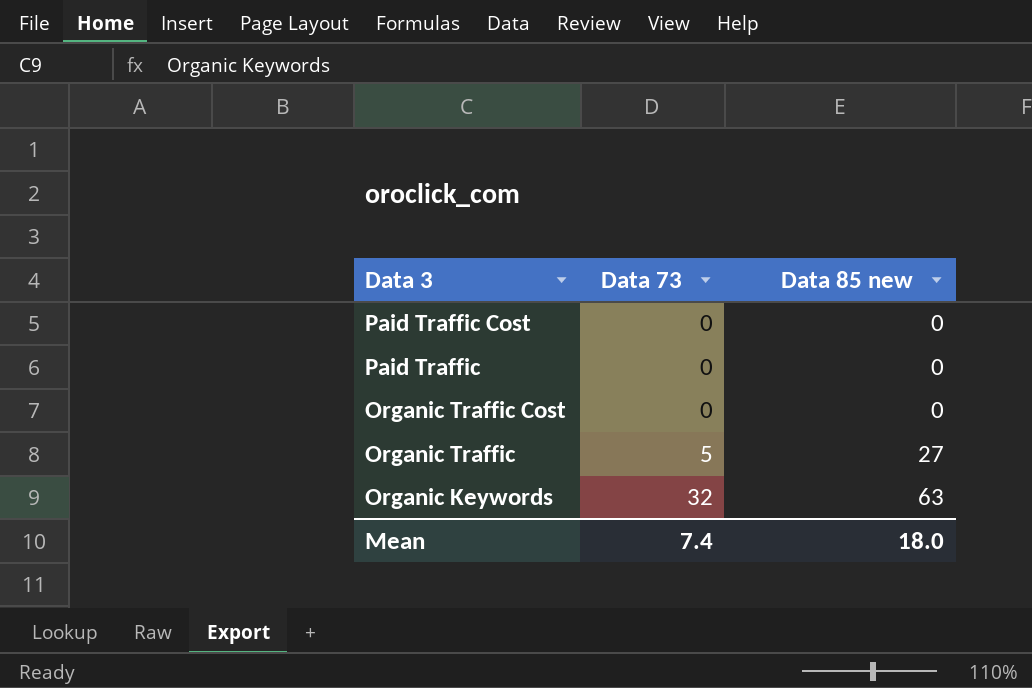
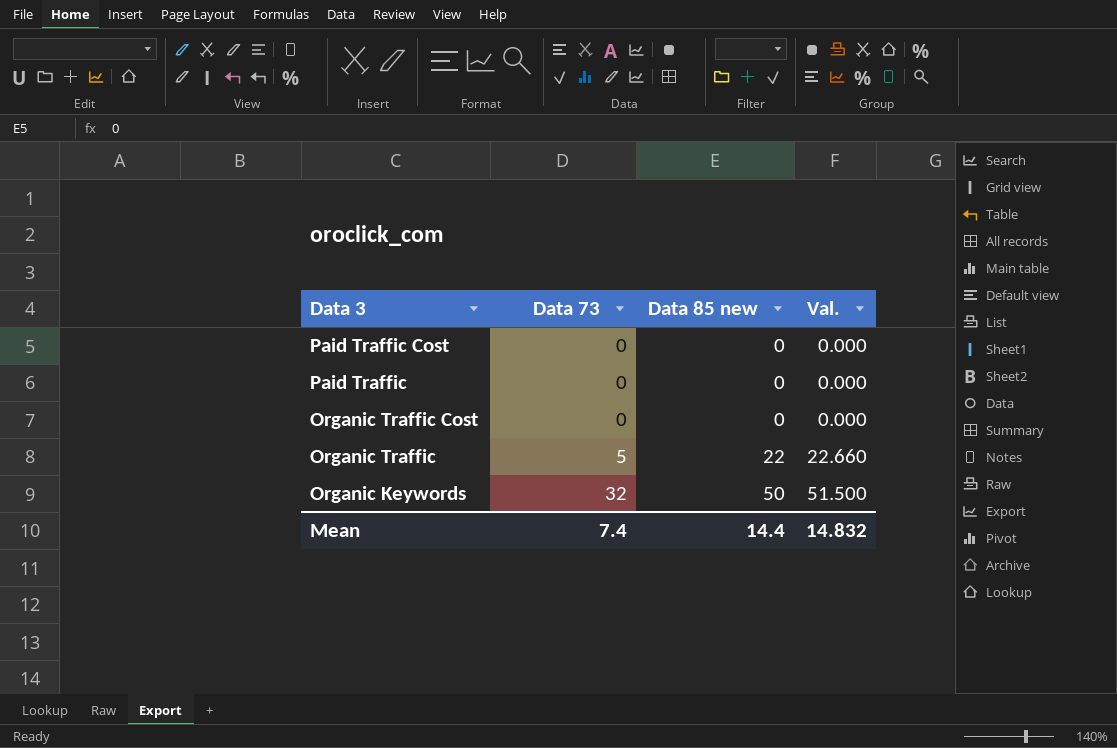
column Val. | formula: none -> [Data 85 new] * 1.03
Organic Traffic | Data 85 new: 27 -> 22
Organic Keywords | Data 85 new: 63 -> 50
Mean | Data 85 new: 18.0 -> 14.4

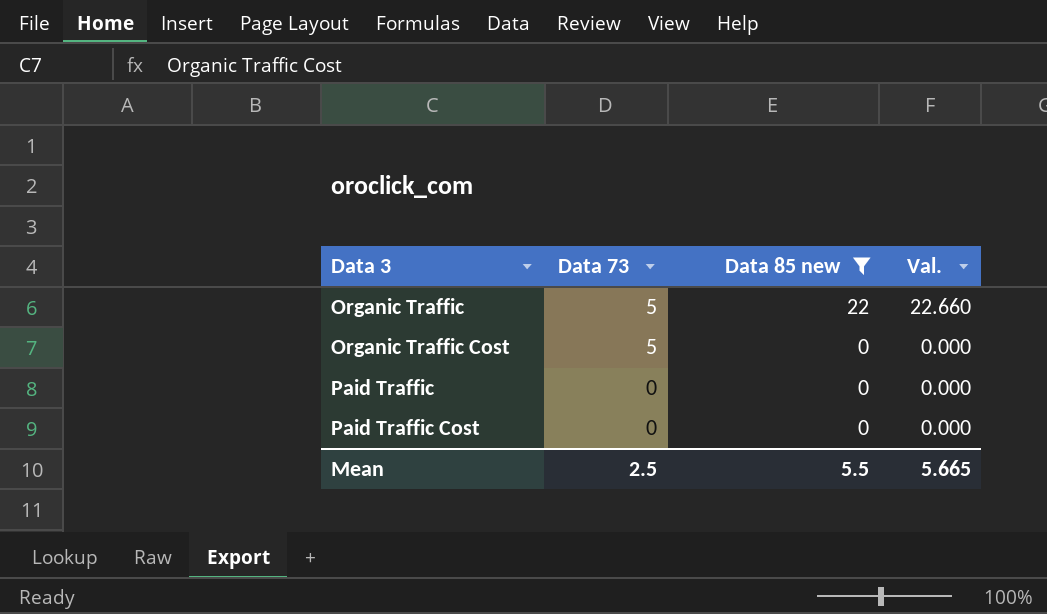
filter: none -> Data 85 new != 50
row order: Data 3 descending -> Data 3 ascending
Organic Traffic Cost | Data 73: 0 -> 5
Mean | Data 73: 7.4 -> 2.5
Mean | Data 85 new: 14.4 -> 5.5
Mean | Val.: 14.832 -> 5.665

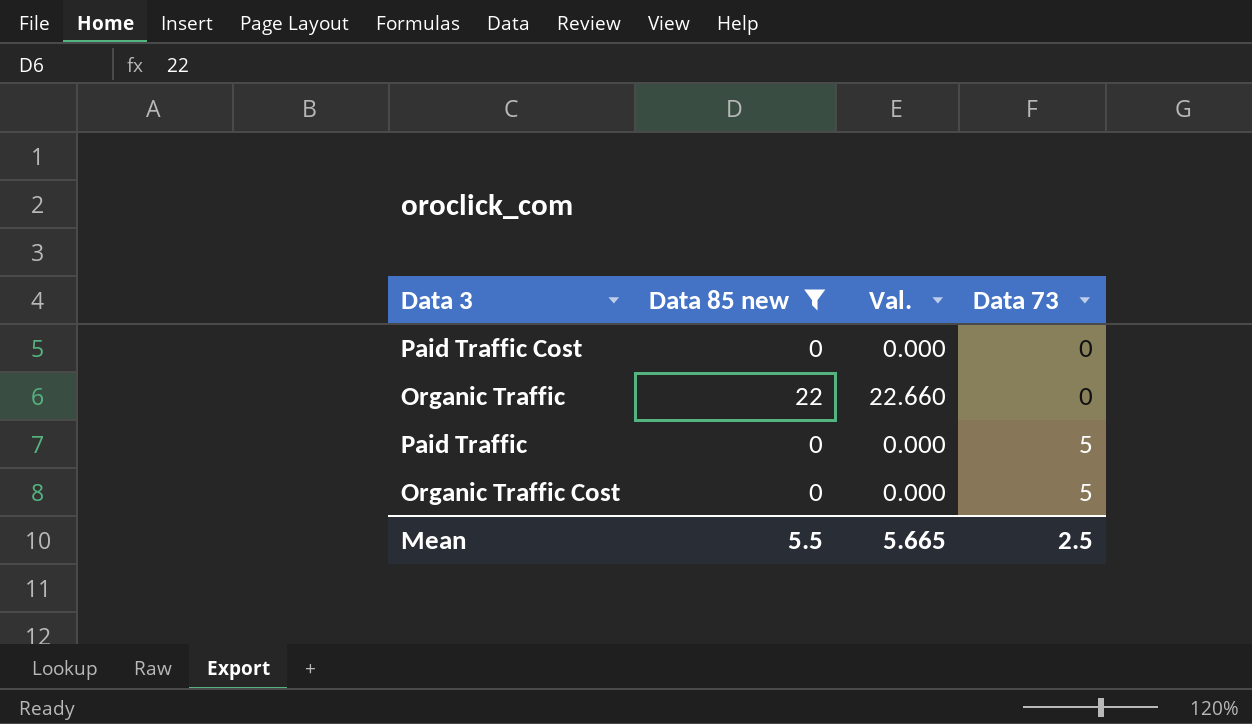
row order: Data 3 ascending -> Data 73 ascending
column Data 73 | position: 2 -> 4
Organic Traffic | Data 73: 5 -> 0
Paid Traffic | Data 73: 0 -> 5

